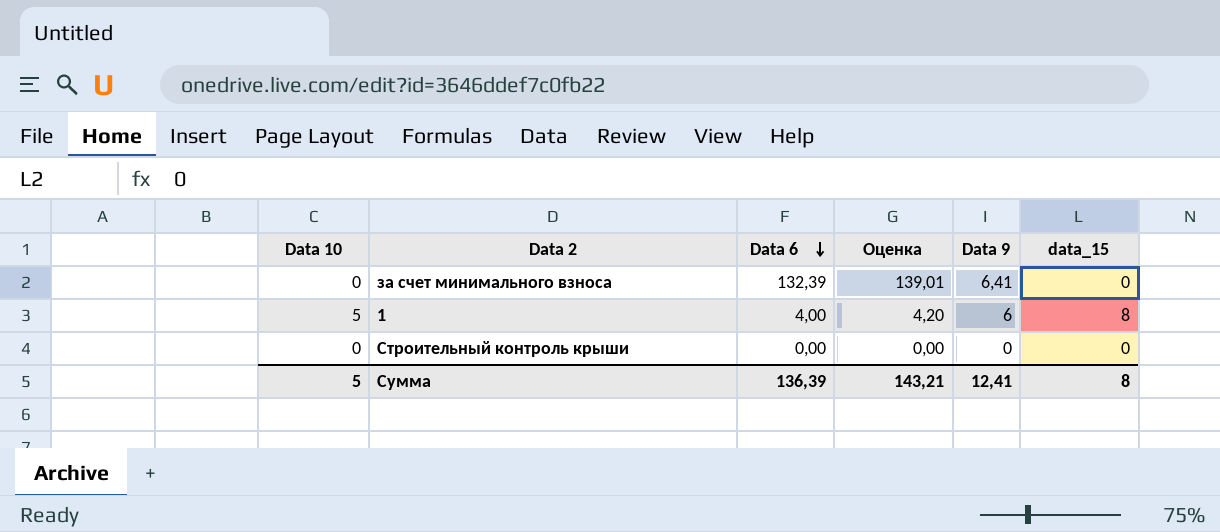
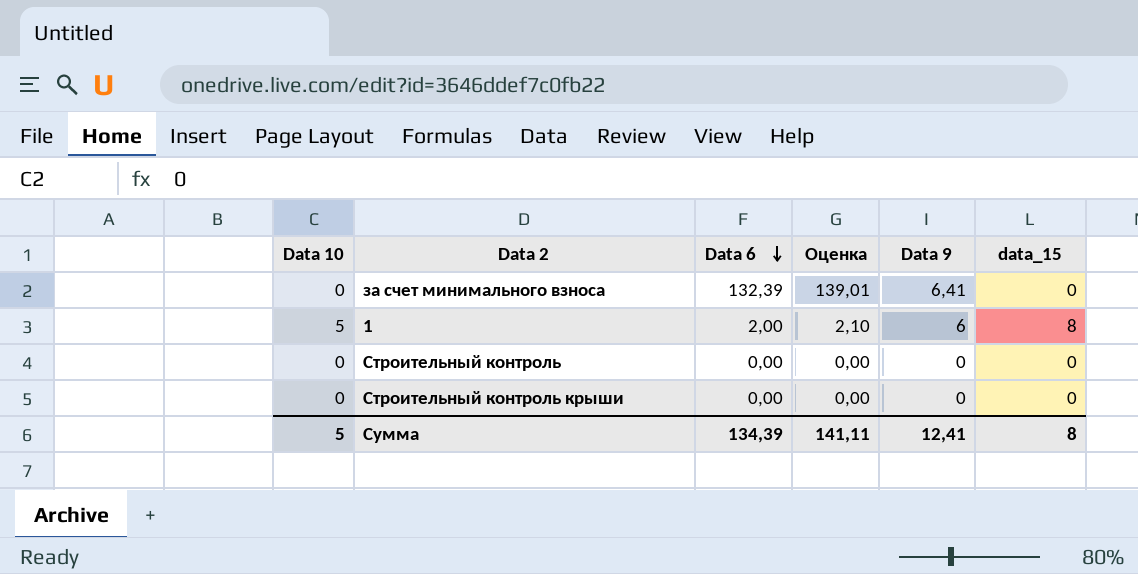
1 | Data 6: 4,00 -> 2,00
1 | Оценка: 4,20 -> 2,10
row Строительный контроль: none -> 0 | 0,00 | 0,00 | 0 | 0
Сумма | Data 6: 136,39 -> 134,39
Сумма | Оценка: 143,21 -> 141,11

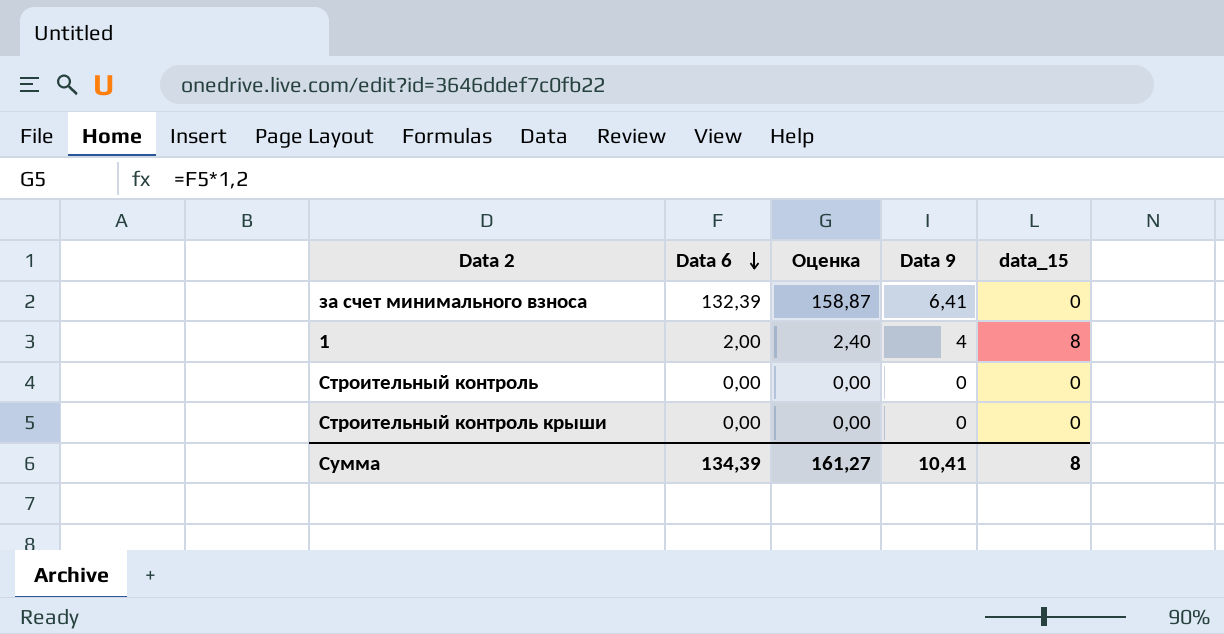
column Data 10 | position: 1 -> none
column Оценка | formula: [Data 6] * 1,05 -> [Data 6] * 1,2
1 | Data 9: 6 -> 4
Сумма | Оценка: 141,11 -> 161,27
Сумма | Data 9: 12,41 -> 10,41

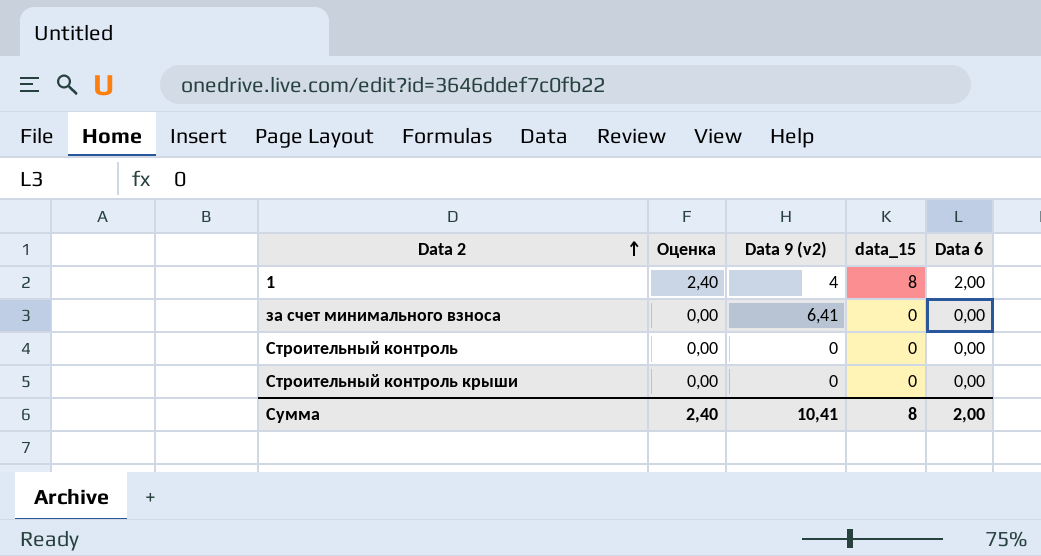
row order: Data 6 descending -> Data 2 ascending
column name: Data 9 -> Data 9 (v2)
column Data 6 | position: 2 -> 5
за счет минимального взноса | Оценка: 158,87 -> 0,00
за счет минимального взноса | Data 6: 132,39 -> 0,00
Сумма | Оценка: 161,27 -> 2,40
Сумма | Data 6: 134,39 -> 2,00

